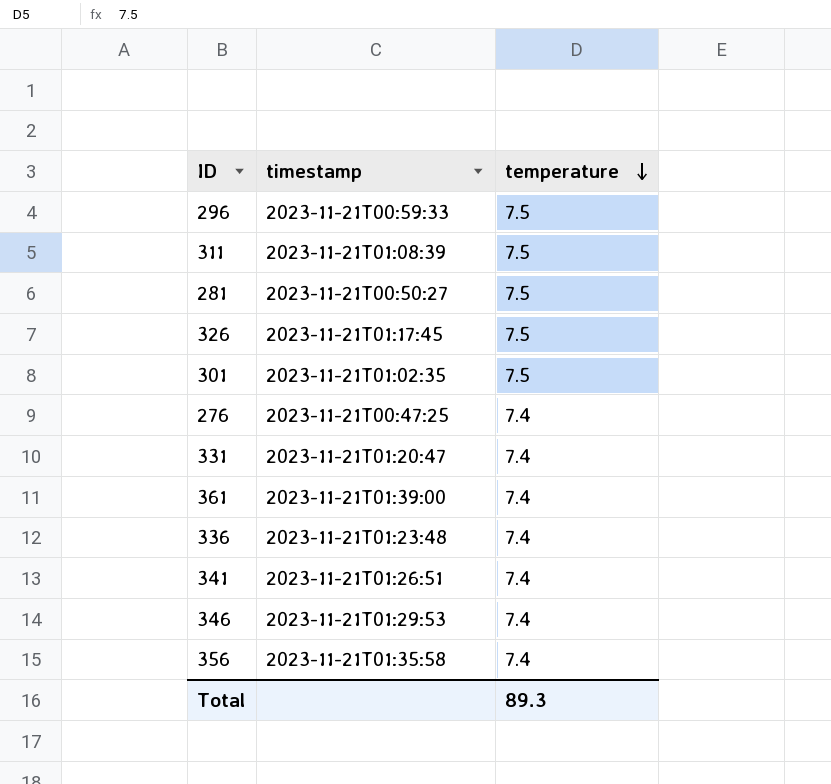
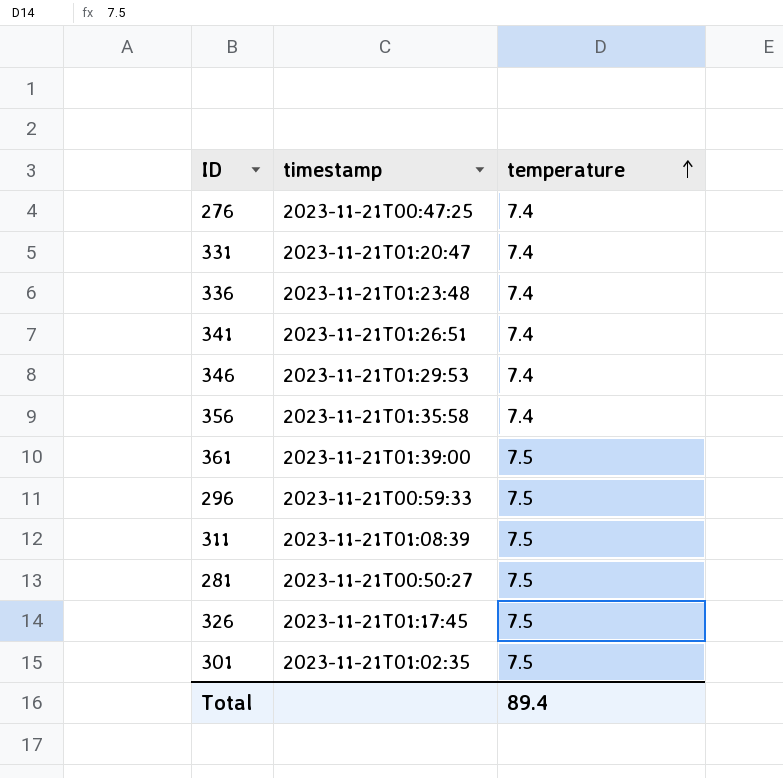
row order: temperature descending -> temperature ascending
361 | temperature: 7.4 -> 7.5
Total | temperature: 89.3 -> 89.4

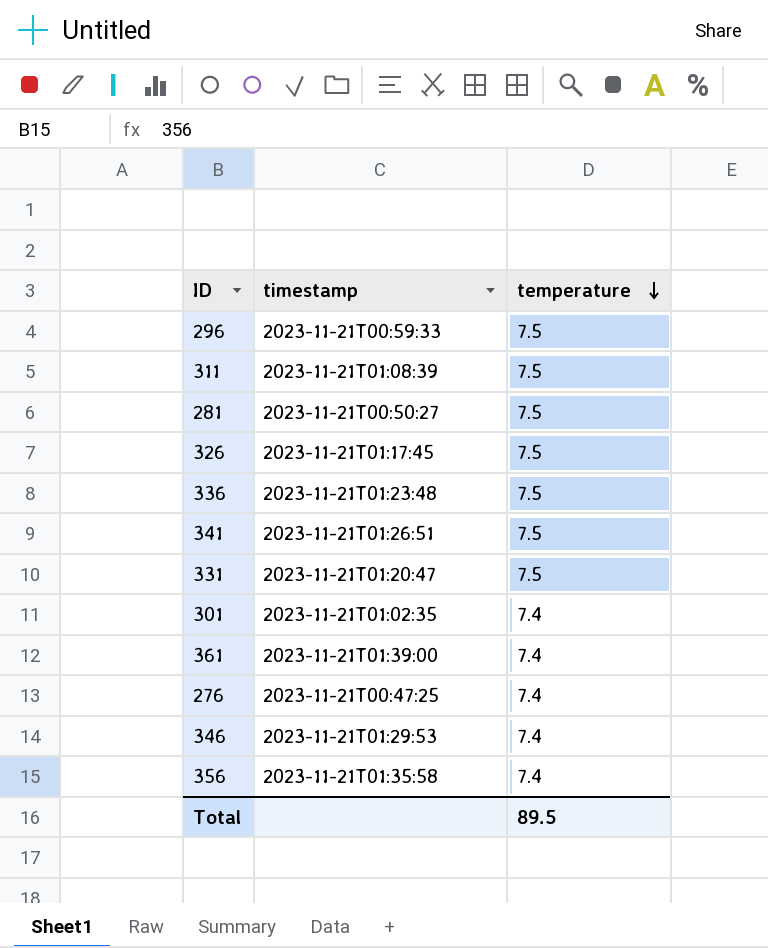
row order: temperature ascending -> temperature descending
336 | temperature: 7.4 -> 7.5
341 | temperature: 7.4 -> 7.5
331 | temperature: 7.4 -> 7.5
301 | temperature: 7.5 -> 7.4
361 | temperature: 7.5 -> 7.4
Total | temperature: 89.4 -> 89.5

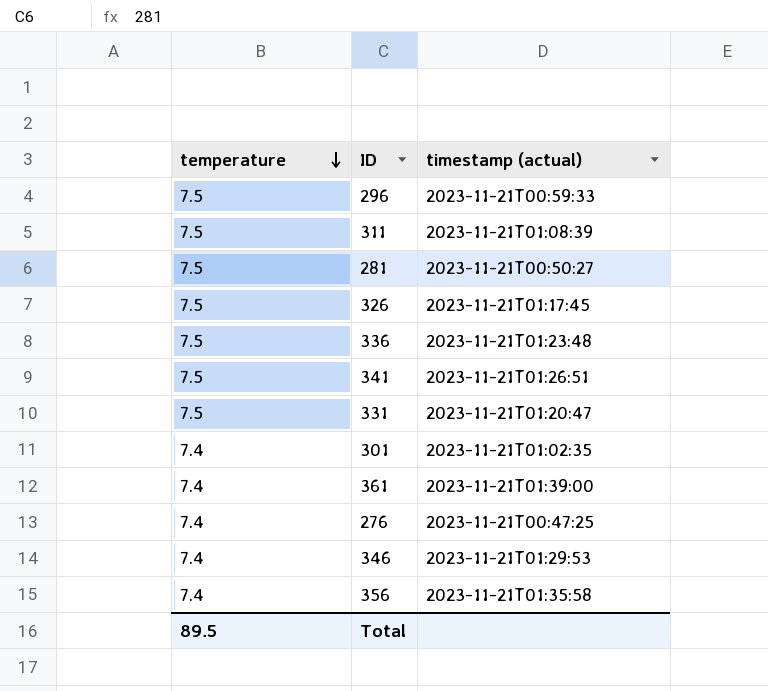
column temperature | position: 3 -> 1
column name: timestamp -> timestamp (actual)

